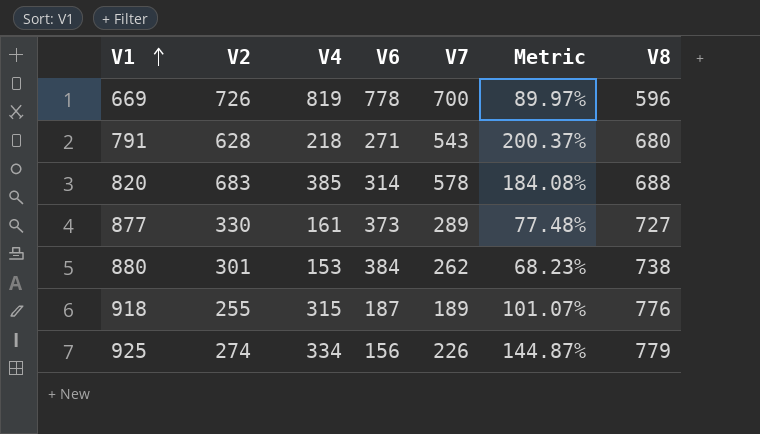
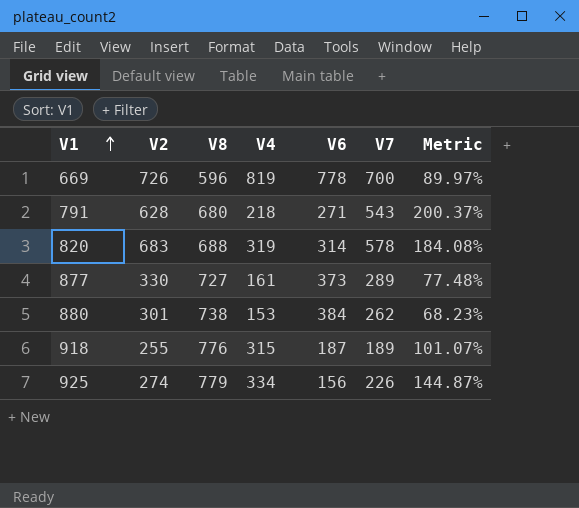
column V8 | position: 7 -> 3
820 | V4: 385 -> 319

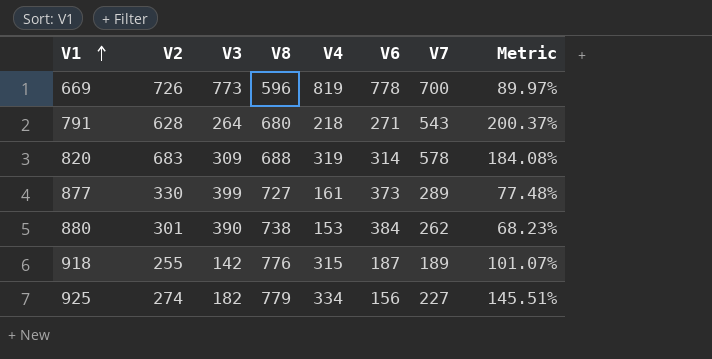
column V3 | position: none -> 3
925 | V7: 226 -> 227
925 | Metric: 144.87% -> 145.51%

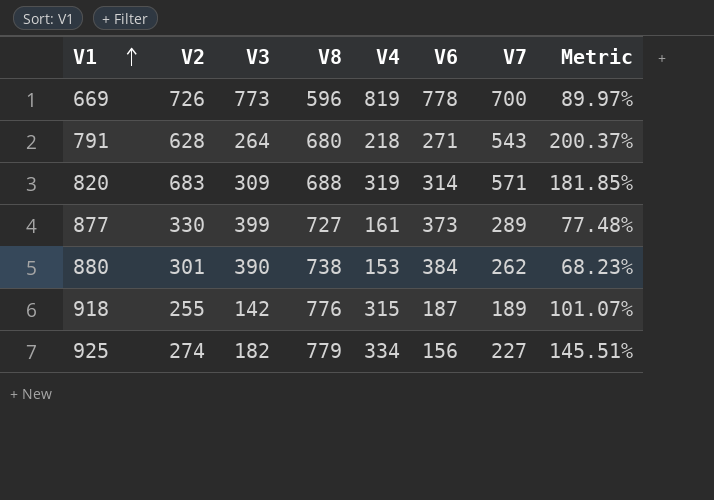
820 | V7: 578 -> 571
820 | Metric: 184.08% -> 181.85%

